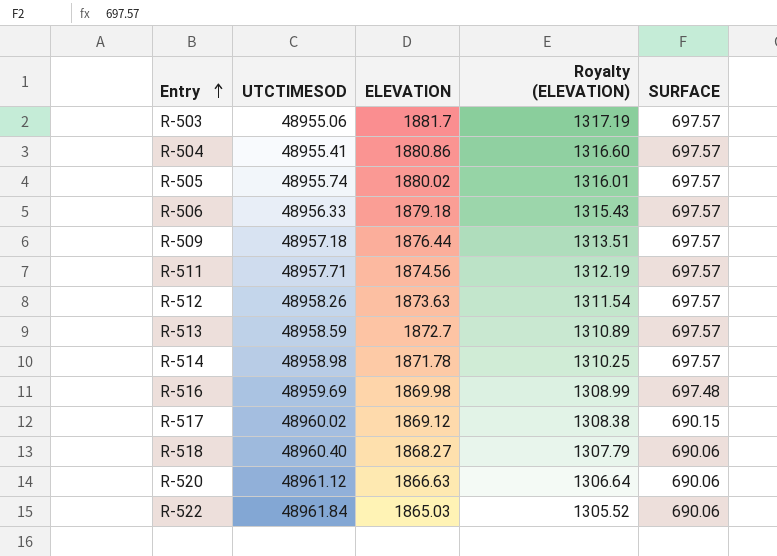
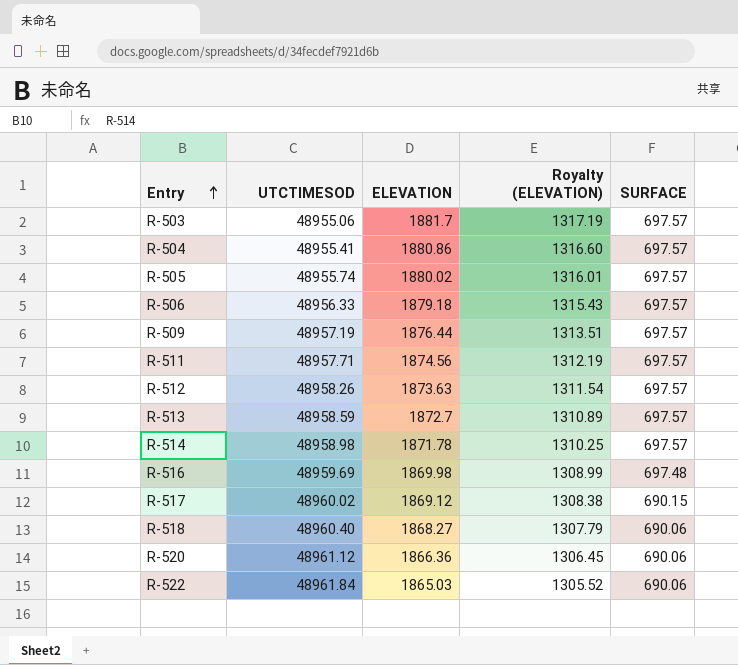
R-509 | UTCTIMESOD: 48957.18 -> 48957.19
R-520 | ELEVATION: 1866.63 -> 1866.36
R-520 | Royalty (ELEVATION): 1306.64 -> 1306.45

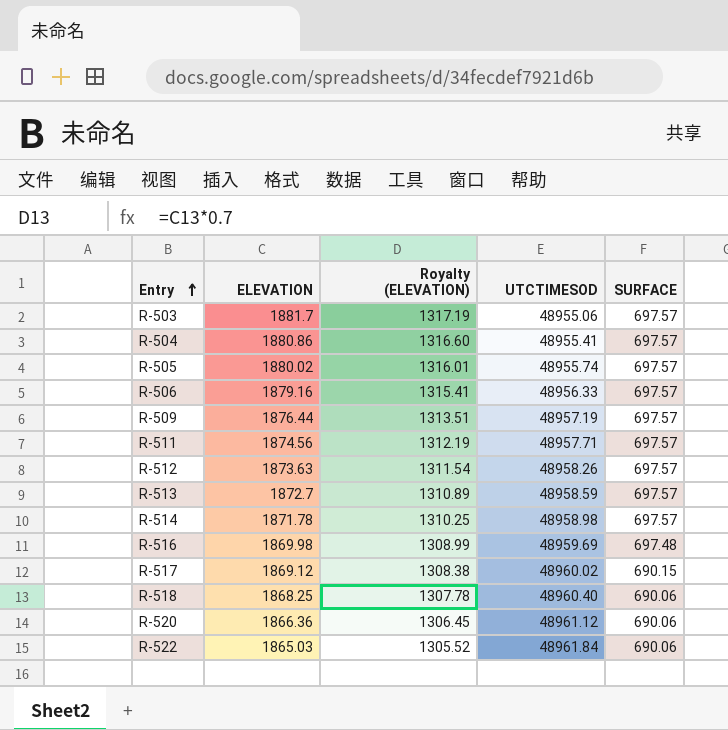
column UTCTIMESOD | position: 2 -> 4
R-506 | ELEVATION: 1879.18 -> 1879.16
R-506 | Royalty (ELEVATION): 1315.43 -> 1315.41
R-518 | ELEVATION: 1868.27 -> 1868.25
R-518 | Royalty (ELEVATION): 1307.79 -> 1307.78

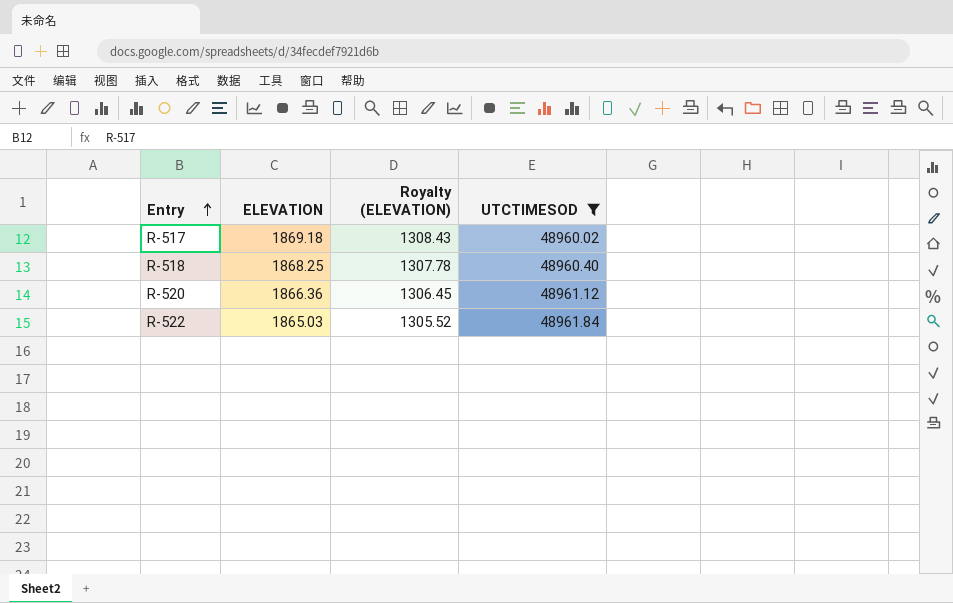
filter: none -> UTCTIMESOD >= 48960.02
column SURFACE | position: 5 -> none
R-517 | ELEVATION: 1869.12 -> 1869.18
R-517 | Royalty (ELEVATION): 1308.38 -> 1308.43

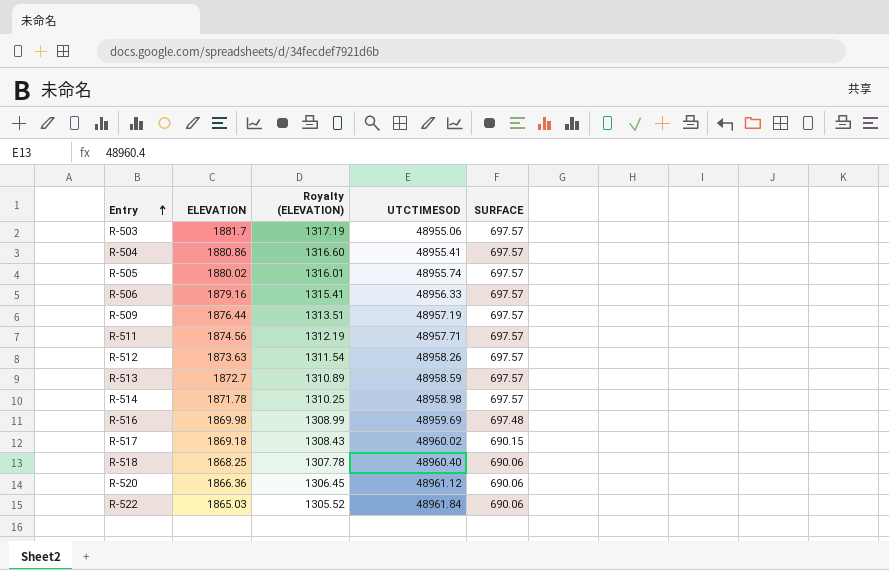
filter: UTCTIMESOD >= 48960.02 -> none
column SURFACE | position: none -> 5

